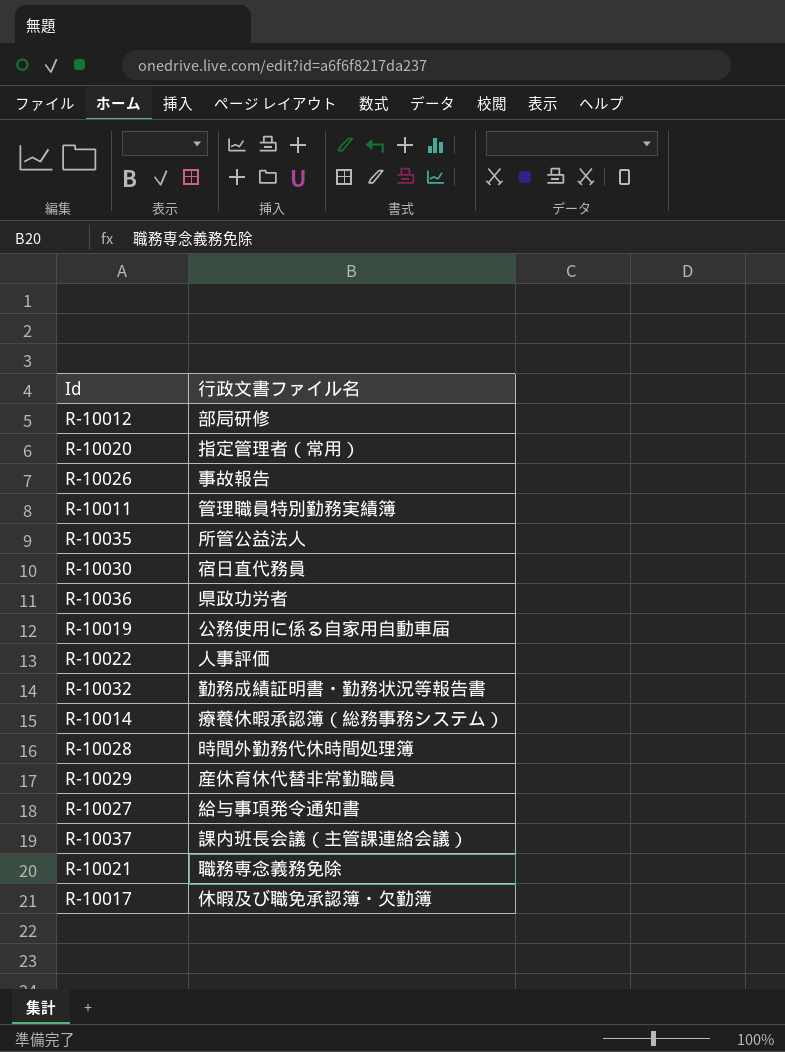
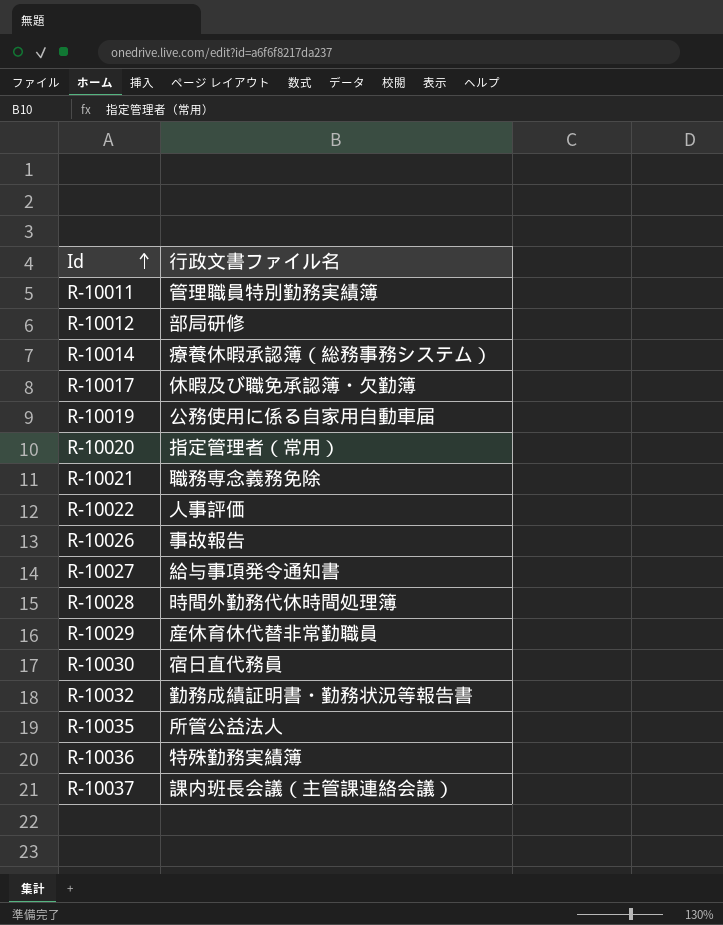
row order: none -> Id ascending
R-10036 | 行政文書ファイル名: 県政功労者 -> 特殊勤務実績簿

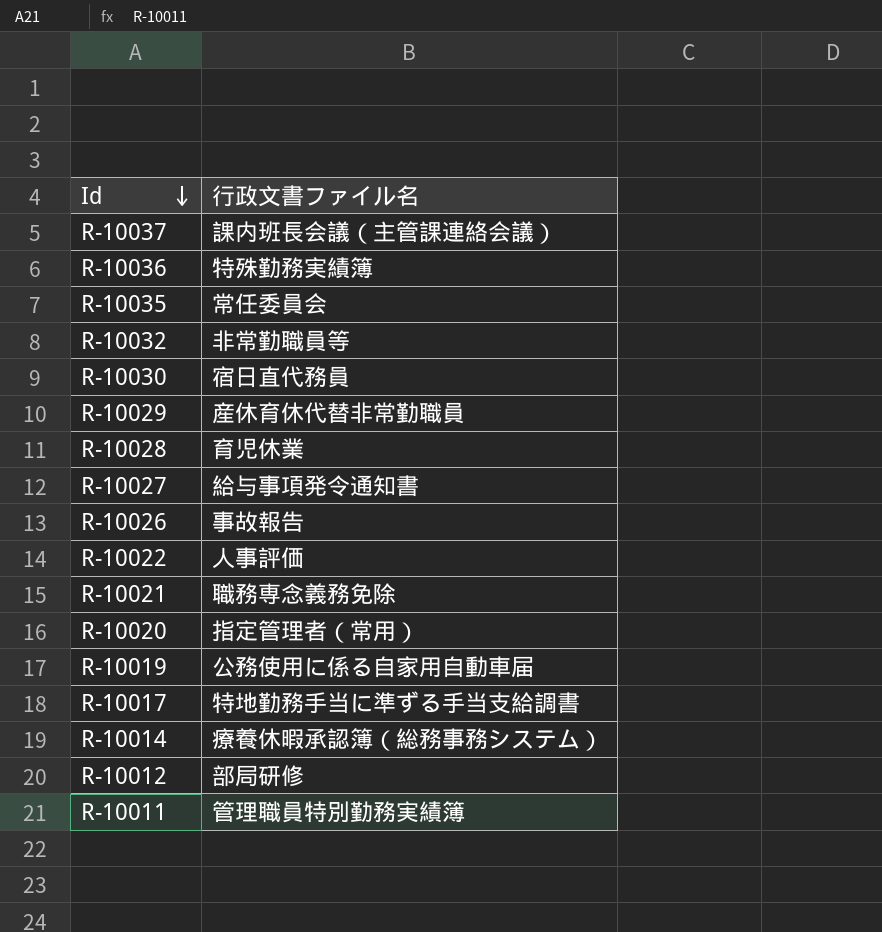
row order: Id ascending -> Id descending
R-10035 | 行政文書ファイル名: 所管公益法人 -> 常任委員会
R-10032 | 行政文書ファイル名: 勤務成績証明書・勤務状況等報告書 -> 非常勤職員等
R-10028 | 行政文書ファイル名: 時間外勤務代休時間処理簿 -> 育児休業
R-10017 | 行政文書ファイル名: 休暇及び職免承認簿・欠勤簿 -> 特地勤務手当に準ずる手当支給調書

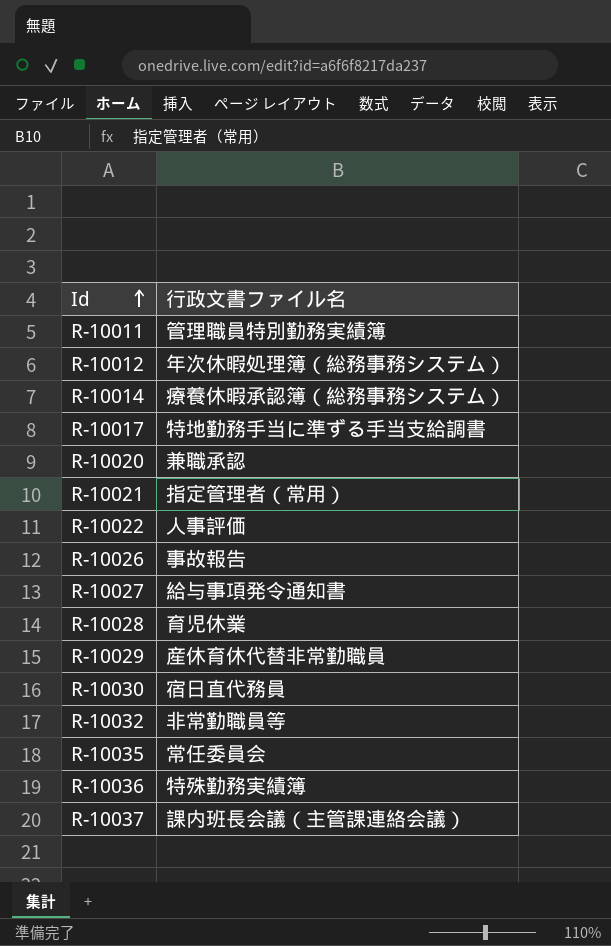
row order: Id descending -> Id ascending
row R-10019: 公務使用に係る自家用自動車届 -> none
R-10012 | 行政文書ファイル名: 部局研修 -> 年次休暇処理簿（総務事務システム）
R-10020 | 行政文書ファイル名: 指定管理者（常用） -> 兼職承認
R-10021 | 行政文書ファイル名: 職務専念義務免除 -> 指定管理者（常用）

